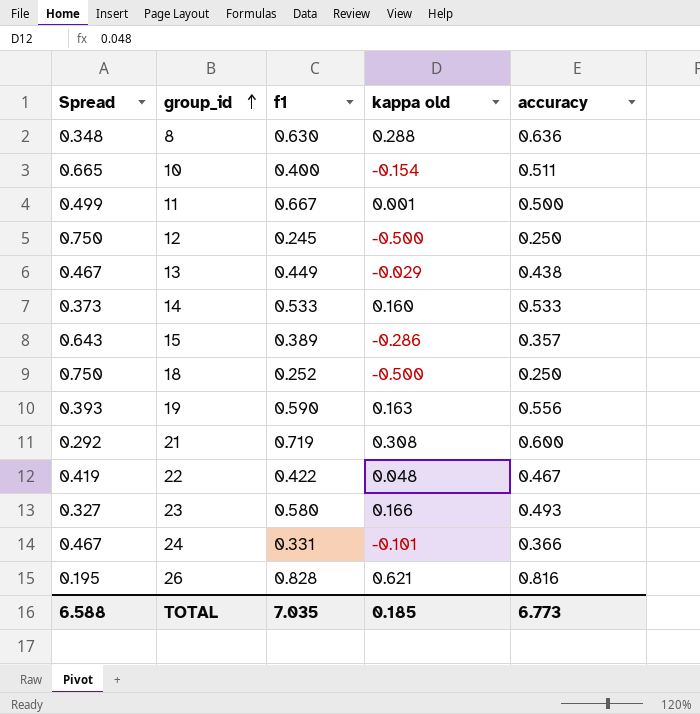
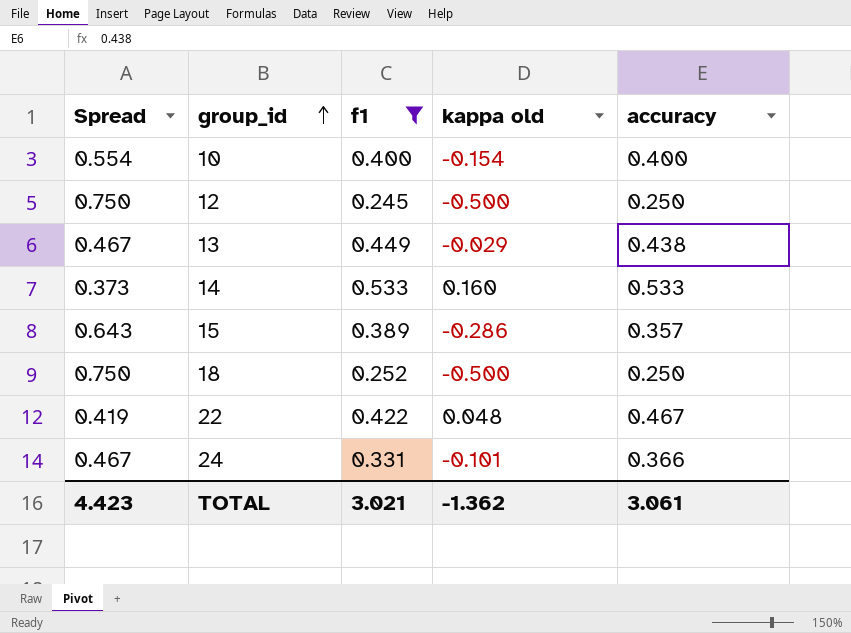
filter: none -> f1 <= 0.533
10 | Spread: 0.665 -> 0.554
10 | accuracy: 0.511 -> 0.400
TOTAL | Spread: 6.588 -> 4.423
TOTAL | f1: 7.035 -> 3.021
TOTAL | kappa old: 0.185 -> -1.362
TOTAL | accuracy: 6.773 -> 3.061

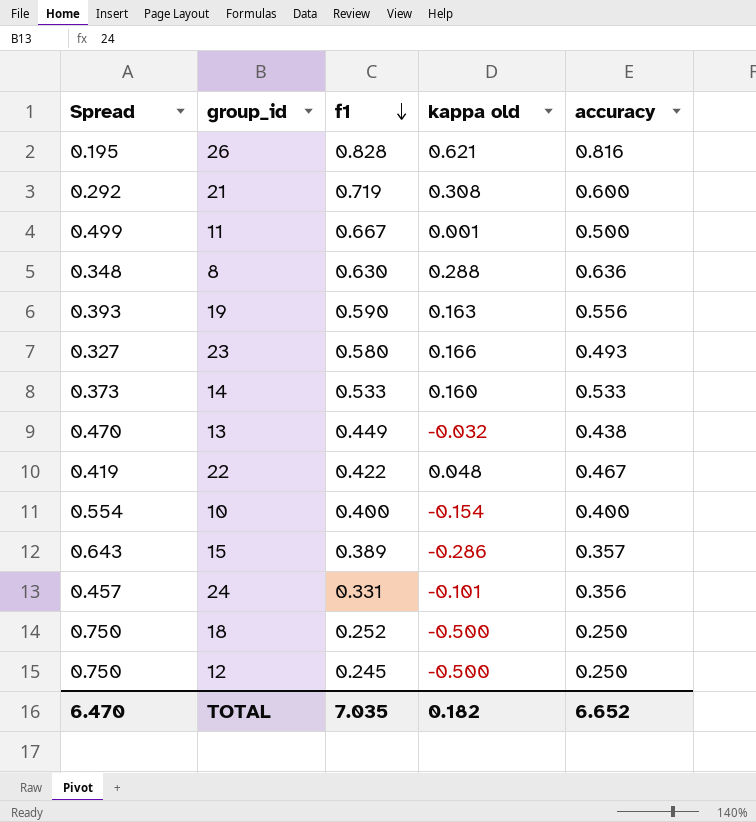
filter: f1 <= 0.533 -> none
row order: group_id ascending -> f1 descending
13 | Spread: 0.467 -> 0.470
13 | kappa old: -0.029 -> -0.032
24 | Spread: 0.467 -> 0.457
24 | accuracy: 0.366 -> 0.356
TOTAL | Spread: 4.423 -> 6.470
TOTAL | f1: 3.021 -> 7.035
TOTAL | kappa old: -1.362 -> 0.182
TOTAL | accuracy: 3.061 -> 6.652

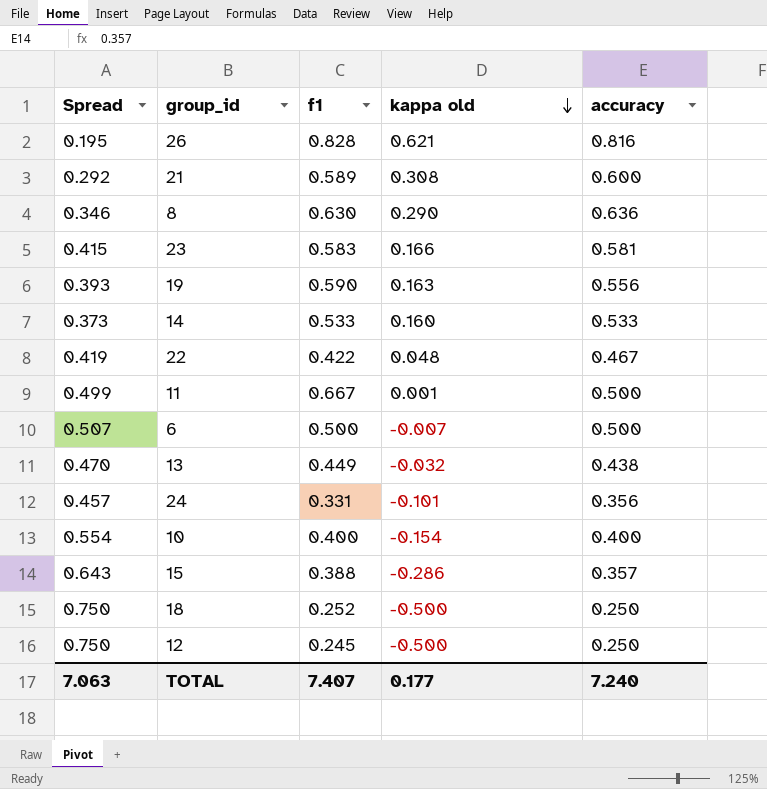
row order: f1 descending -> kappa old descending
21 | f1: 0.719 -> 0.589
8 | Spread: 0.348 -> 0.346
8 | kappa old: 0.288 -> 0.290
23 | Spread: 0.327 -> 0.415
23 | f1: 0.580 -> 0.583
23 | accuracy: 0.493 -> 0.581
row 6: none -> 0.507 | 0.500 | -0.007 | 0.500
15 | f1: 0.389 -> 0.388
TOTAL | Spread: 6.470 -> 7.063
TOTAL | f1: 7.035 -> 7.407
TOTAL | kappa old: 0.182 -> 0.177
TOTAL | accuracy: 6.652 -> 7.240

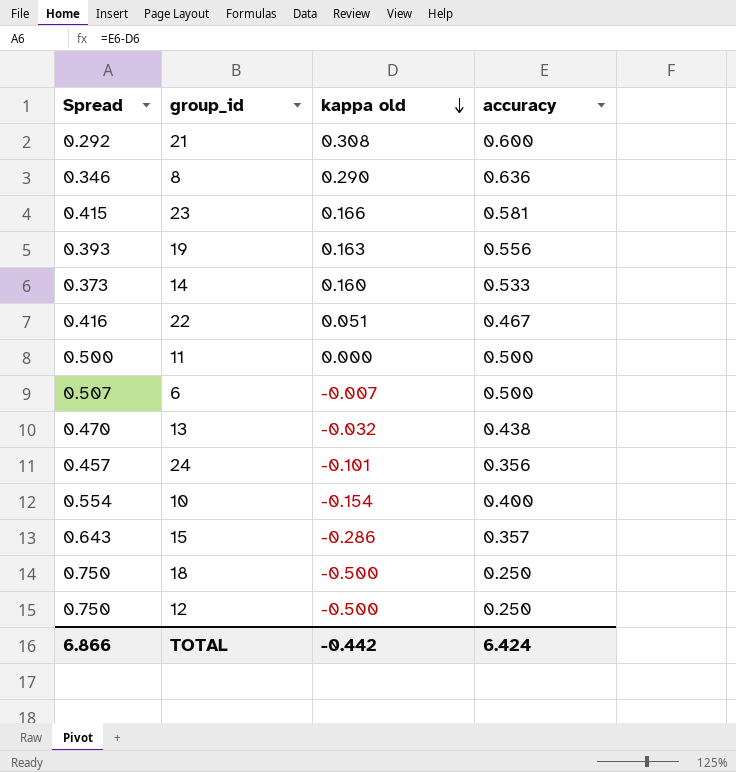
column f1 | position: 3 -> none
row 26: 0.195 | 0.828 | 0.621 | 0.816 -> none
22 | Spread: 0.419 -> 0.416
22 | kappa old: 0.048 -> 0.051
11 | Spread: 0.499 -> 0.500
11 | kappa old: 0.001 -> 0.000
TOTAL | Spread: 7.063 -> 6.866
TOTAL | kappa old: 0.177 -> -0.442
TOTAL | accuracy: 7.240 -> 6.424

